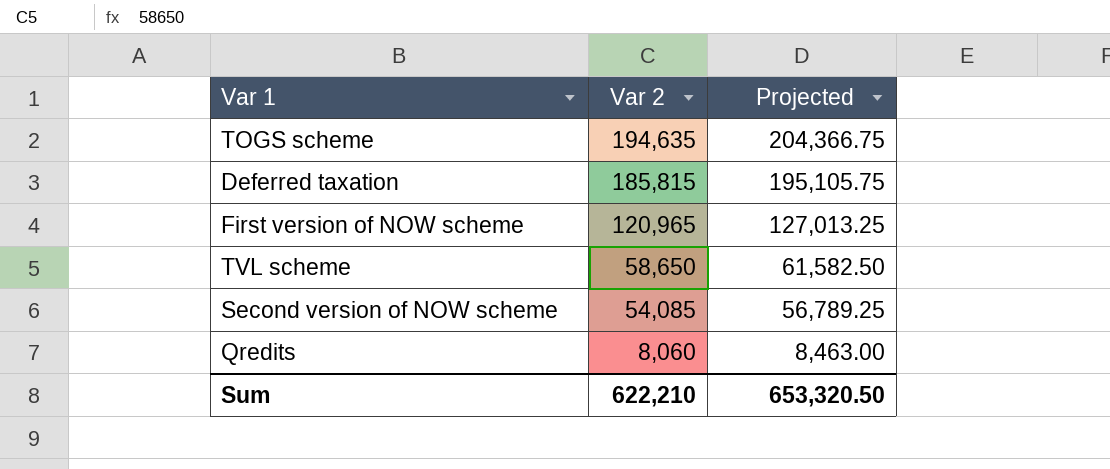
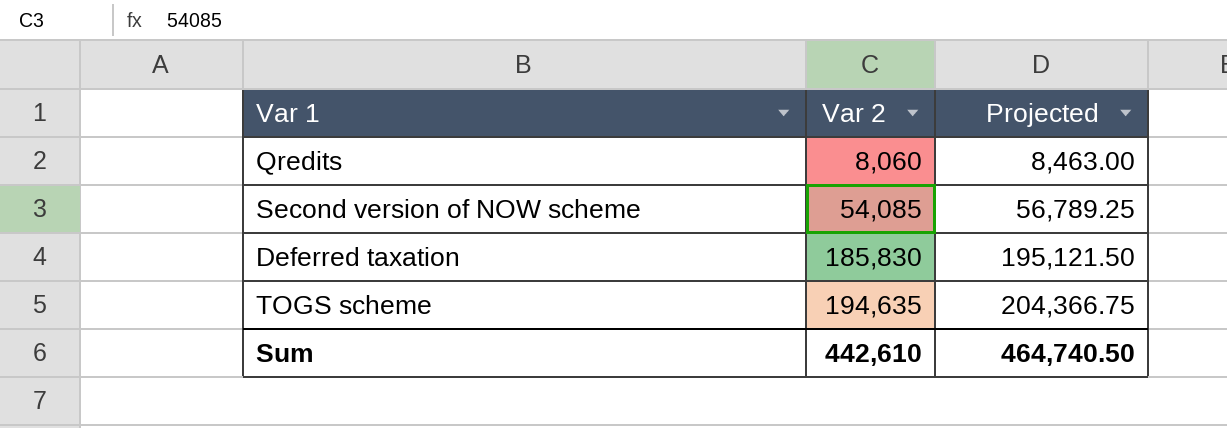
row order: Var 2 descending -> Var 2 ascending
row First version of NOW scheme: 120,965 | 127,013.25 -> none
row TVL scheme: 58,650 | 61,582.50 -> none
Deferred taxation | Var 2: 185,815 -> 185,830
Deferred taxation | Projected: 195,105.75 -> 195,121.50
Sum | Var 2: 622,210 -> 442,610
Sum | Projected: 653,320.50 -> 464,740.50

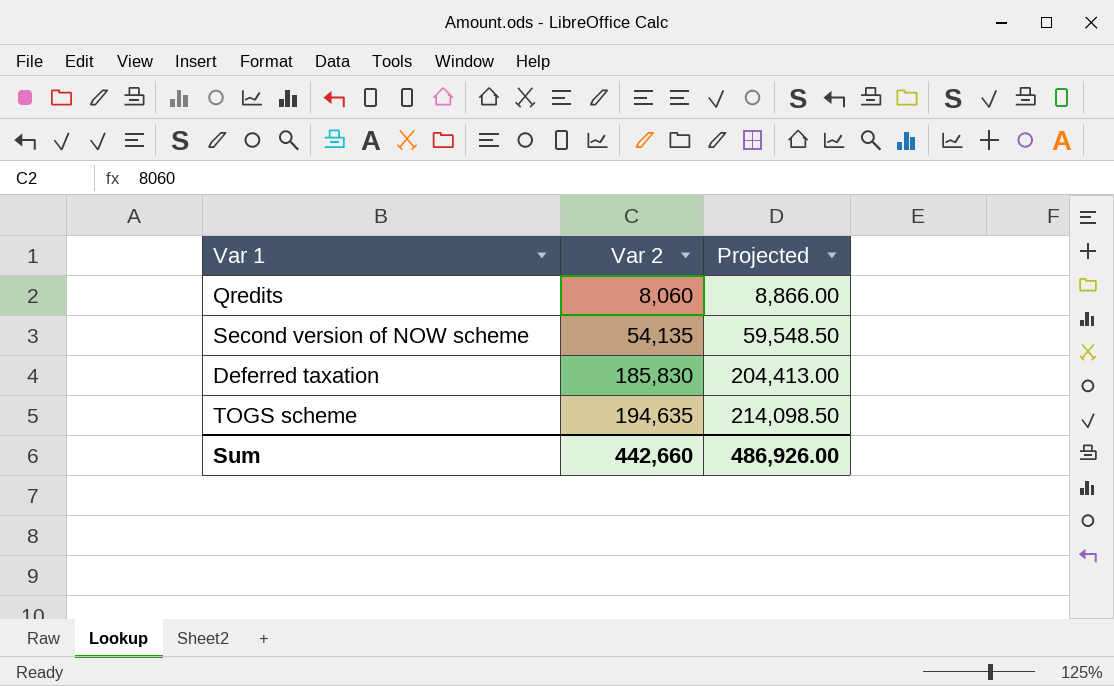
column Projected | formula: [Var 2] * 1.05 -> [Var 2] * 1.1
Second version of NOW scheme | Var 2: 54,085 -> 54,135
Sum | Var 2: 442,610 -> 442,660
Sum | Projected: 464,740.50 -> 486,926.00

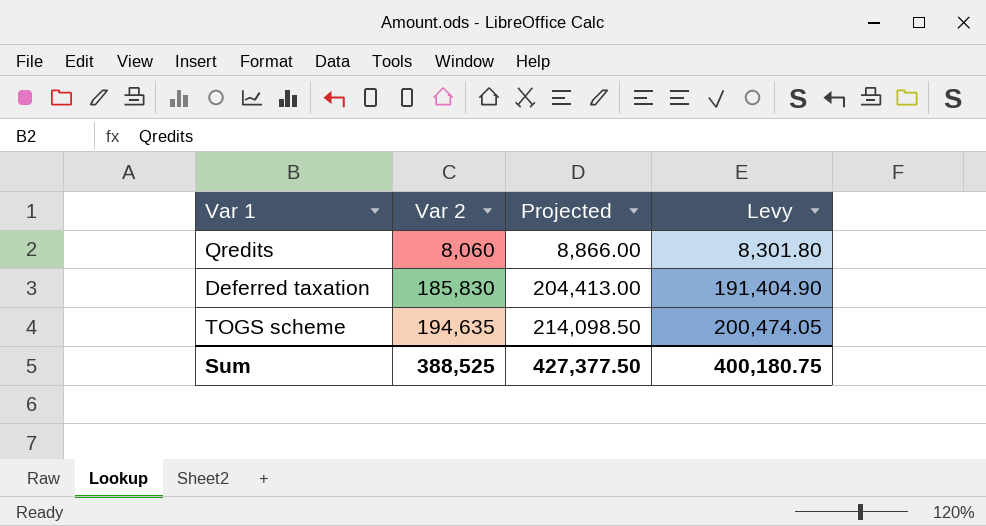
column Levy | formula: none -> [Var 2] * 1.03
row Second version of NOW scheme: 54,135 | 59,548.50 -> none
Sum | Var 2: 442,660 -> 388,525
Sum | Projected: 486,926.00 -> 427,377.50

